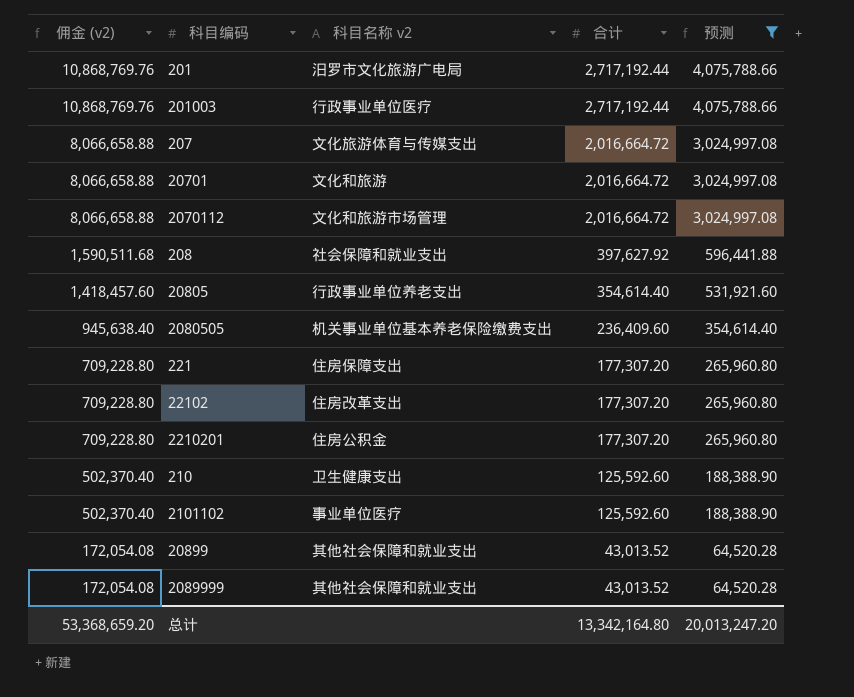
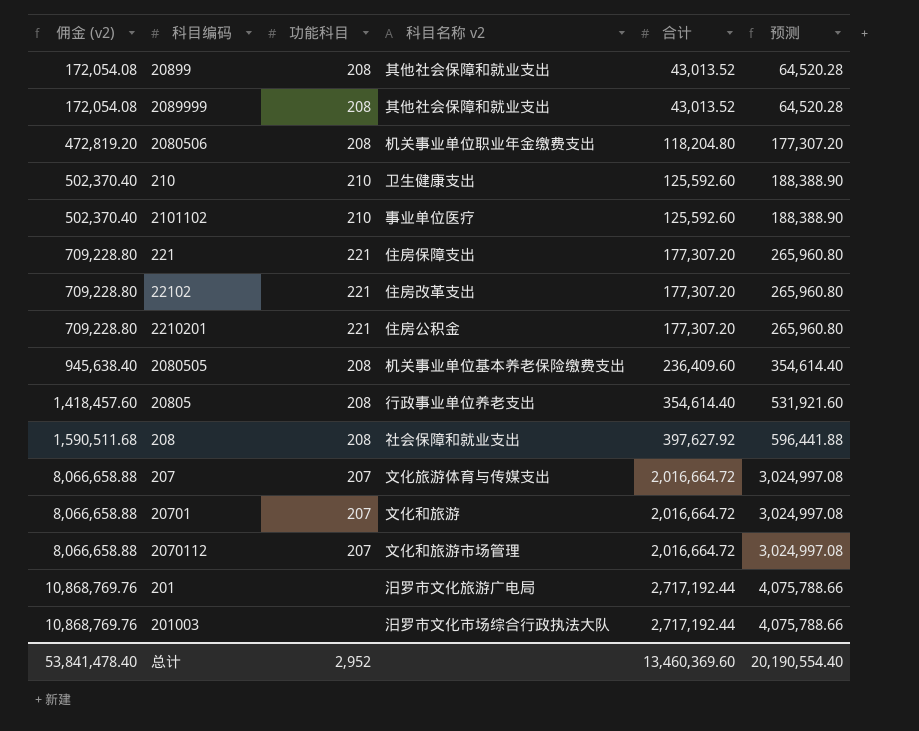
filter: 预测 != 177,307.20 -> none
row order: 佣金 (v2) descending -> 佣金 (v2) ascending
column 功能科目 | position: none -> 3
201003 | 科目名称 v2: 行政事业单位医疗 -> 汨罗市文化市场综合行政执法大队
总计 | 佣金 (v2): 53,368,659.20 -> 53,841,478.40
总计 | 合计: 13,342,164.80 -> 13,460,369.60
总计 | 预测: 20,013,247.20 -> 20,190,554.40

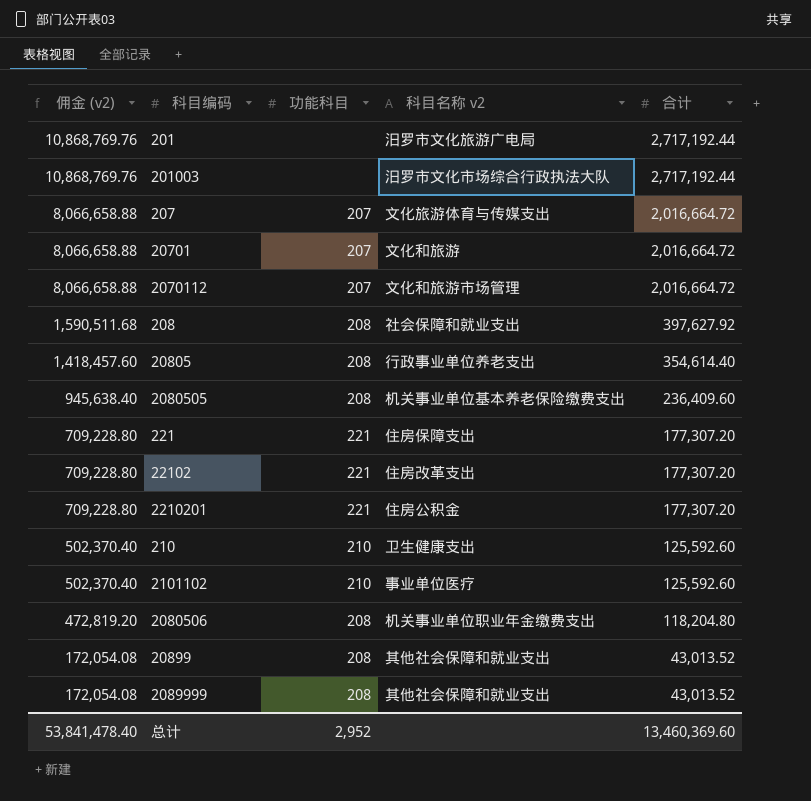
row order: 佣金 (v2) ascending -> 佣金 (v2) descending
column 预测 | formula: [合计] * 1.5 -> none

